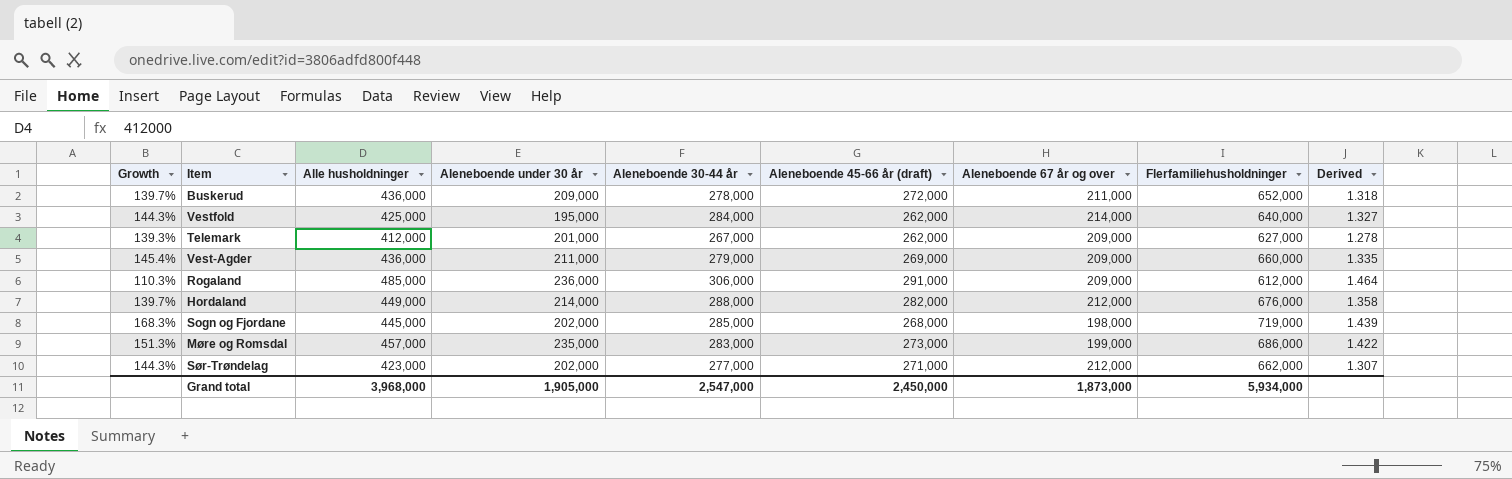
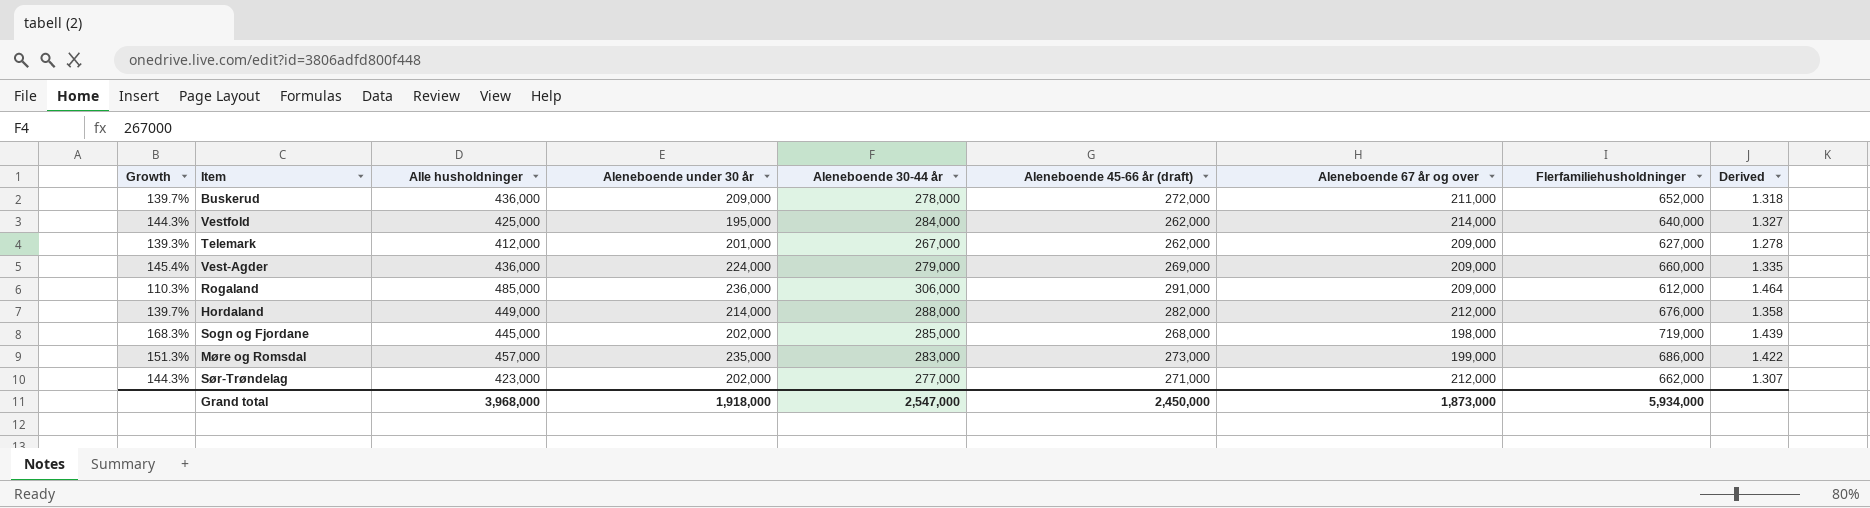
Vest-Agder | Aleneboende under 30 år: 211,000 -> 224,000
Grand total | Aleneboende under 30 år: 1,905,000 -> 1,918,000

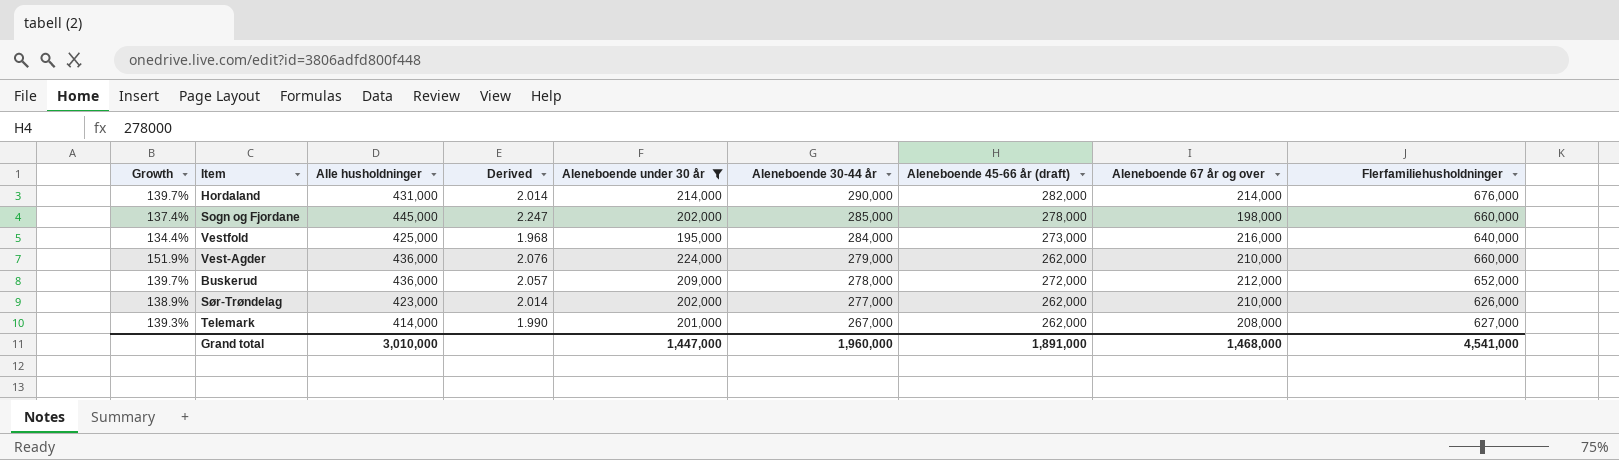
filter: none -> Aleneboende under 30 år <= 224,000
row order: none -> Aleneboende 30-44 år descending
column Derived | formula: [Aleneboende 30-44 år] / [Aleneboende 67 år og over] -> [Alle husholdninger] / [Aleneboende 67 år og over]
column Derived | position: 9 -> 4
Hordaland | Alle husholdninger: 449,000 -> 431,000
Hordaland | Aleneboende 30-44 år: 288,000 -> 290,000
Hordaland | Aleneboende 67 år og over: 212,000 -> 214,000
Sogn og Fjordane | Growth: 168.3% -> 137.4%
Sogn og Fjordane | Aleneboende 45-66 år (draft): 268,000 -> 278,000
Sogn og Fjordane | Flerfamiliehusholdninger: 719,000 -> 660,000
Vestfold | Growth: 144.3% -> 134.4%
Vestfold | Aleneboende 45-66 år (draft): 262,000 -> 273,000
Vestfold | Aleneboende 67 år og over: 214,000 -> 216,000
Vest-Agder | Growth: 145.4% -> 151.9%
Vest-Agder | Aleneboende 45-66 år (draft): 269,000 -> 262,000
Vest-Agder | Aleneboende 67 år og over: 209,000 -> 210,000
Buskerud | Aleneboende 67 år og over: 211,000 -> 212,000
Sør-Trøndelag | Growth: 144.3% -> 138.9%
Sør-Trøndelag | Aleneboende 45-66 år (draft): 271,000 -> 262,000
Sør-Trøndelag | Aleneboende 67 år og over: 212,000 -> 210,000
Sør-Trøndelag | Flerfamiliehusholdninger: 662,000 -> 626,000
Telemark | Alle husholdninger: 412,000 -> 414,000
Telemark | Aleneboende 67 år og over: 209,000 -> 208,000
Grand total | Alle husholdninger: 3,968,000 -> 3,010,000
Grand total | Aleneboende under 30 år: 1,918,000 -> 1,447,000
Grand total | Aleneboende 30-44 år: 2,547,000 -> 1,960,000
Grand total | Aleneboende 45-66 år (draft): 2,450,000 -> 1,891,000
Grand total | Aleneboende 67 år og over: 1,873,000 -> 1,468,000
Grand total | Flerfamiliehusholdninger: 5,934,000 -> 4,541,000

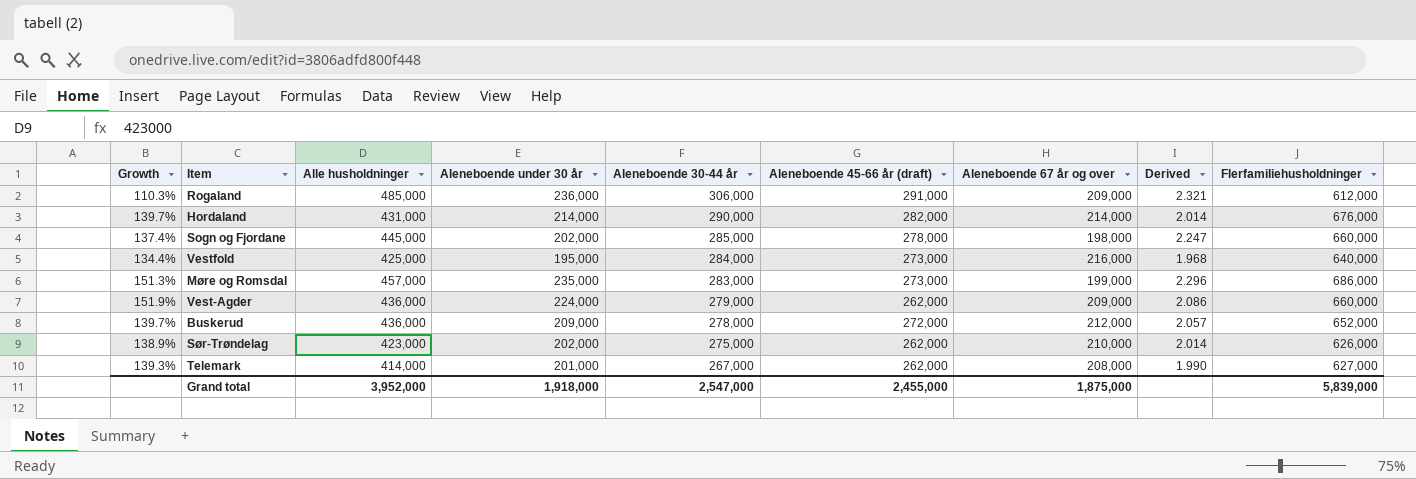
filter: Aleneboende under 30 år <= 224,000 -> none
column Derived | position: 4 -> 8
Vest-Agder | Aleneboende 67 år og over: 210,000 -> 209,000
Vest-Agder | Derived: 2.076 -> 2.086
Sør-Trøndelag | Aleneboende 30-44 år: 277,000 -> 275,000
Grand total | Alle husholdninger: 3,010,000 -> 3,952,000
Grand total | Aleneboende under 30 år: 1,447,000 -> 1,918,000
Grand total | Aleneboende 30-44 år: 1,960,000 -> 2,547,000
Grand total | Aleneboende 45-66 år (draft): 1,891,000 -> 2,455,000
Grand total | Aleneboende 67 år og over: 1,468,000 -> 1,875,000
Grand total | Flerfamiliehusholdninger: 4,541,000 -> 5,839,000

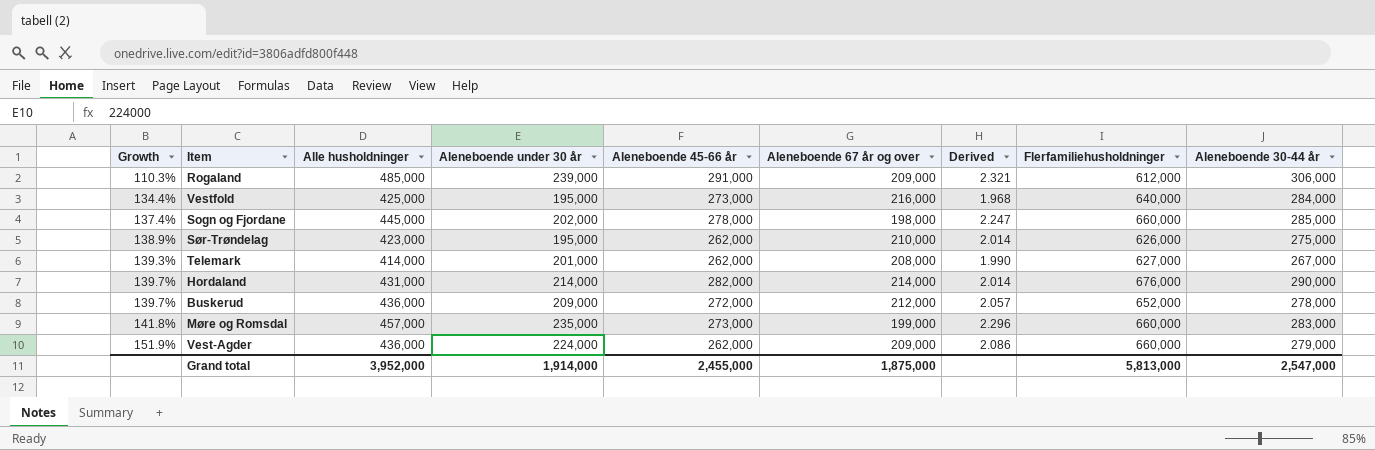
row order: Aleneboende 30-44 år descending -> Growth ascending
column name: Aleneboende 45-66 år (draft) -> Aleneboende 45-66 år
column Aleneboende 30-44 år | position: 5 -> 9
Rogaland | Aleneboende under 30 år: 236,000 -> 239,000
Sør-Trøndelag | Aleneboende under 30 år: 202,000 -> 195,000
Møre og Romsdal | Growth: 151.3% -> 141.8%
Møre og Romsdal | Flerfamiliehusholdninger: 686,000 -> 660,000
Grand total | Aleneboende under 30 år: 1,918,000 -> 1,914,000
Grand total | Flerfamiliehusholdninger: 5,839,000 -> 5,813,000

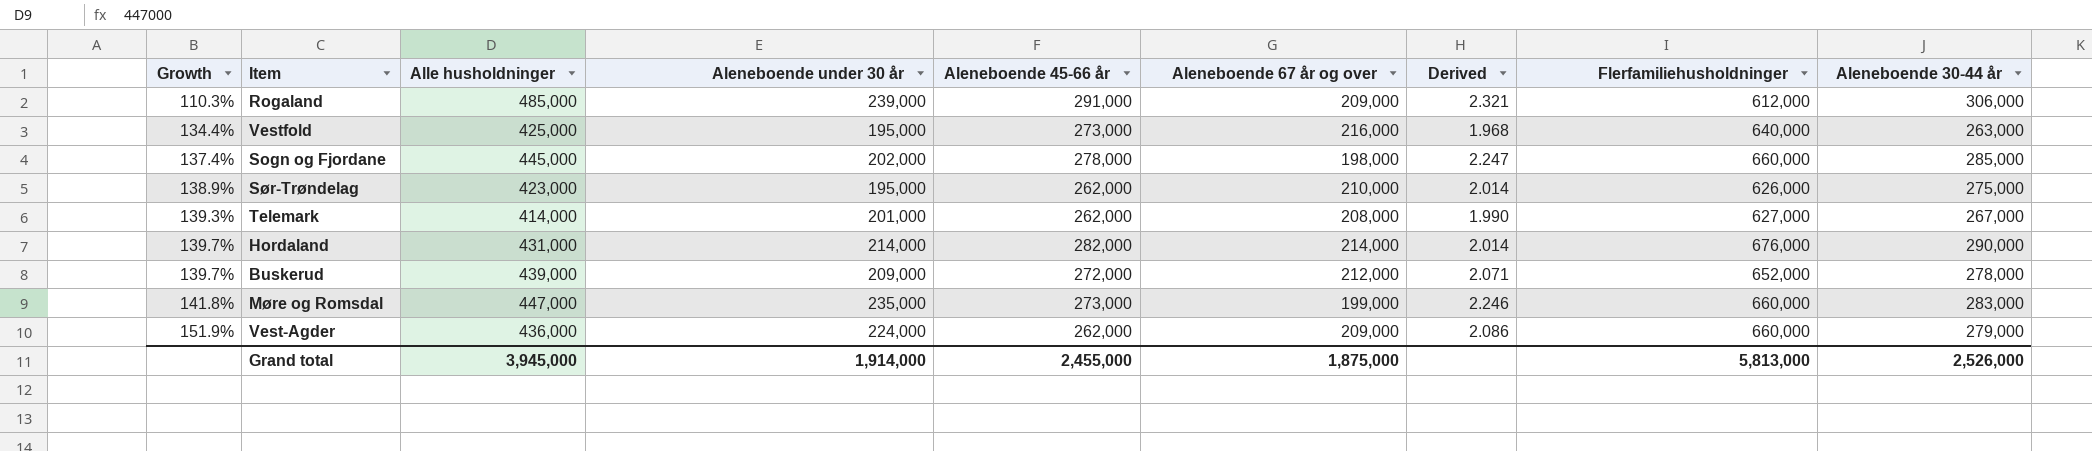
Vestfold | Aleneboende 30-44 år: 284,000 -> 263,000
Buskerud | Alle husholdninger: 436,000 -> 439,000
Buskerud | Derived: 2.057 -> 2.071
Møre og Romsdal | Alle husholdninger: 457,000 -> 447,000
Møre og Romsdal | Derived: 2.296 -> 2.246
Grand total | Alle husholdninger: 3,952,000 -> 3,945,000
Grand total | Aleneboende 30-44 år: 2,547,000 -> 2,526,000

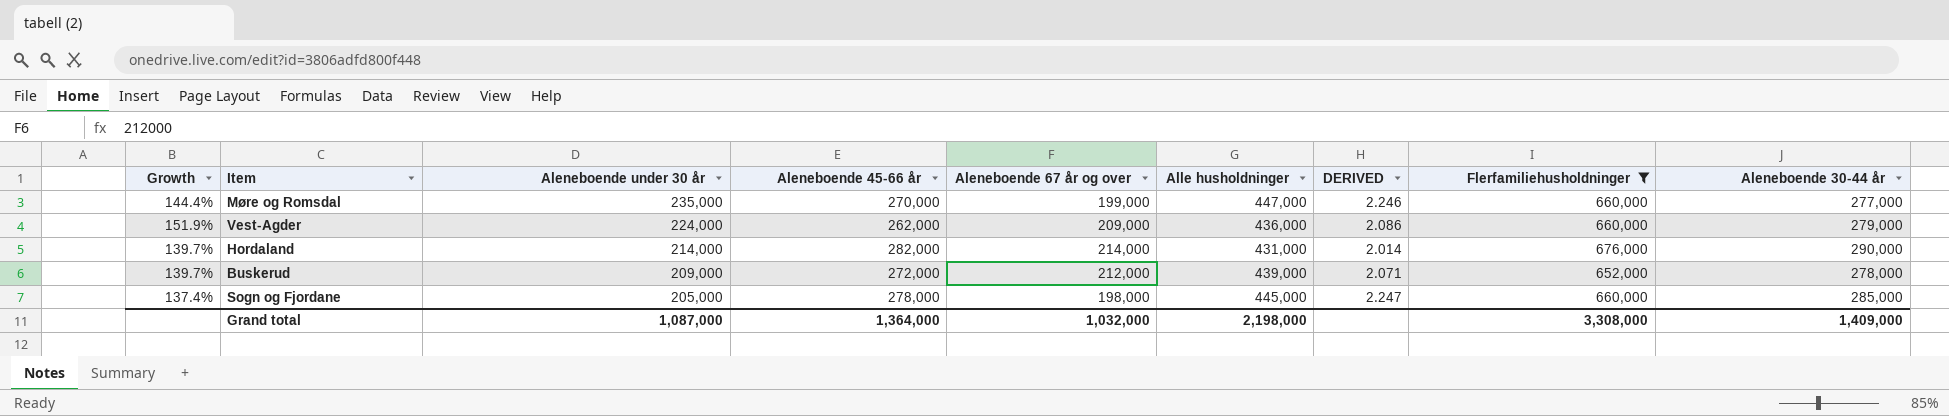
filter: none -> Flerfamiliehusholdninger >= 652,000
row order: Growth ascending -> Aleneboende under 30 år descending
column Alle husholdninger | position: 3 -> 6
column name: Derived -> DERIVED
Møre og Romsdal | Growth: 141.8% -> 144.4%
Møre og Romsdal | Aleneboende 45-66 år: 273,000 -> 270,000
Møre og Romsdal | Aleneboende 30-44 år: 283,000 -> 277,000
Sogn og Fjordane | Aleneboende under 30 år: 202,000 -> 205,000
Grand total | Aleneboende under 30 år: 1,914,000 -> 1,087,000
Grand total | Aleneboende 45-66 år: 2,455,000 -> 1,364,000
Grand total | Aleneboende 67 år og over: 1,875,000 -> 1,032,000
Grand total | Alle husholdninger: 3,945,000 -> 2,198,000
Grand total | Flerfamiliehusholdninger: 5,813,000 -> 3,308,000
Grand total | Aleneboende 30-44 år: 2,526,000 -> 1,409,000

